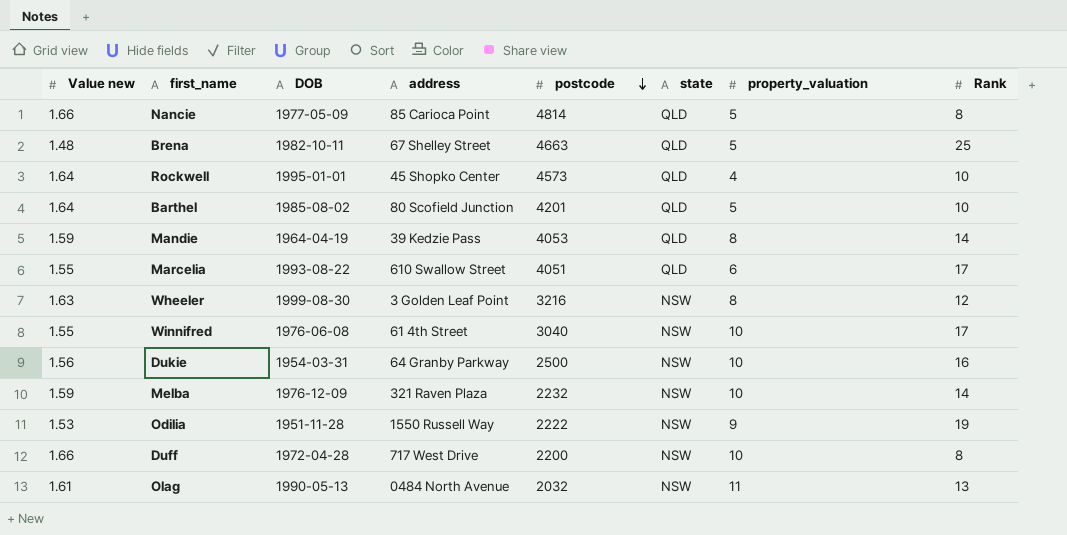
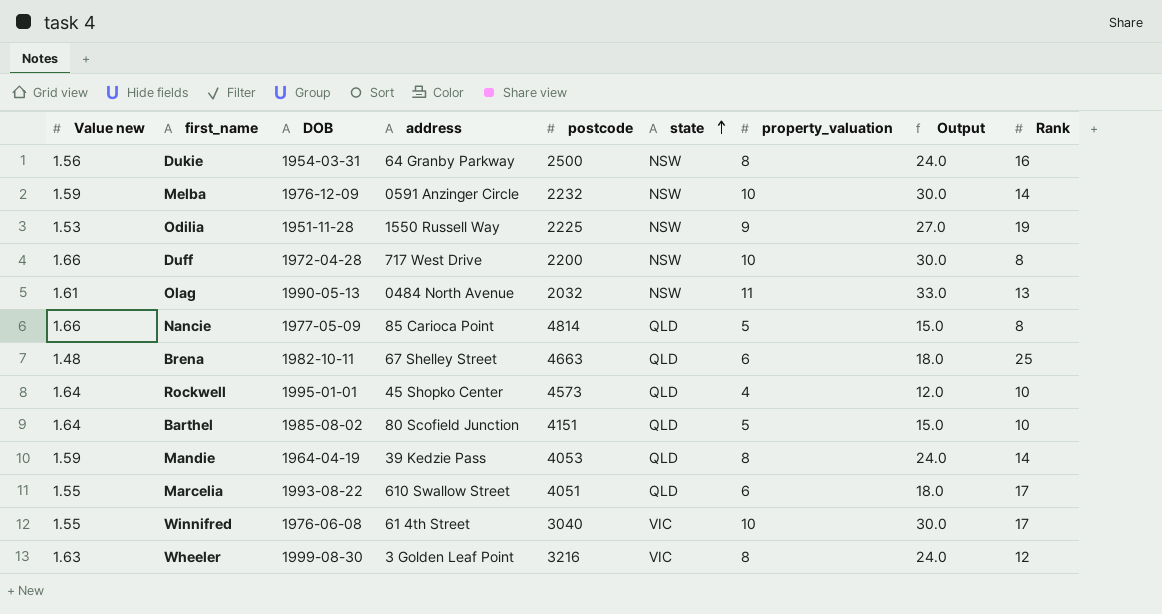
row order: postcode descending -> state ascending
column Output | formula: none -> [property_valuation] * 3
Dukie | property_valuation: 10 -> 8
Melba | address: 321 Raven Plaza -> 0591 Anzinger Circle
Odilia | postcode: 2222 -> 2225
Brena | property_valuation: 5 -> 6
Barthel | postcode: 4201 -> 4151
Winnifred | state: NSW -> VIC
Wheeler | state: NSW -> VIC

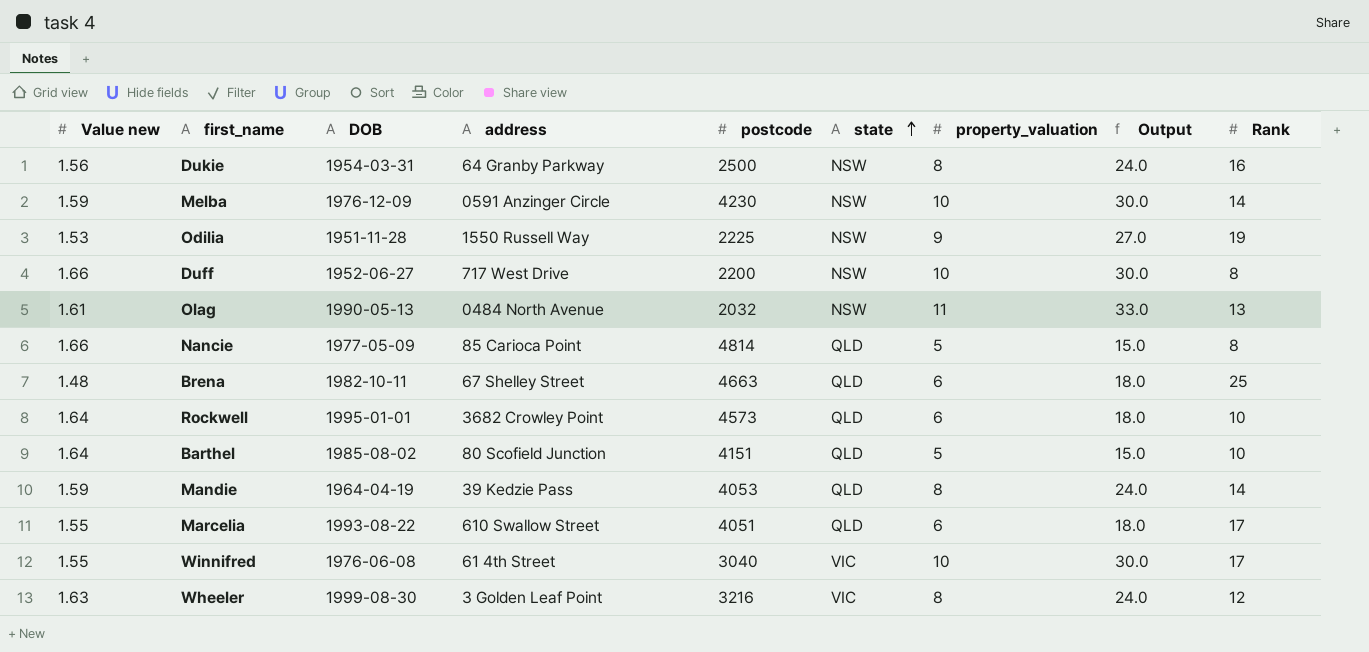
Melba | postcode: 2232 -> 4230
Duff | DOB: 1972-04-28 -> 1952-06-27
Rockwell | address: 45 Shopko Center -> 3682 Crowley Point
Rockwell | property_valuation: 4 -> 6
Rockwell | Output: 12.0 -> 18.0

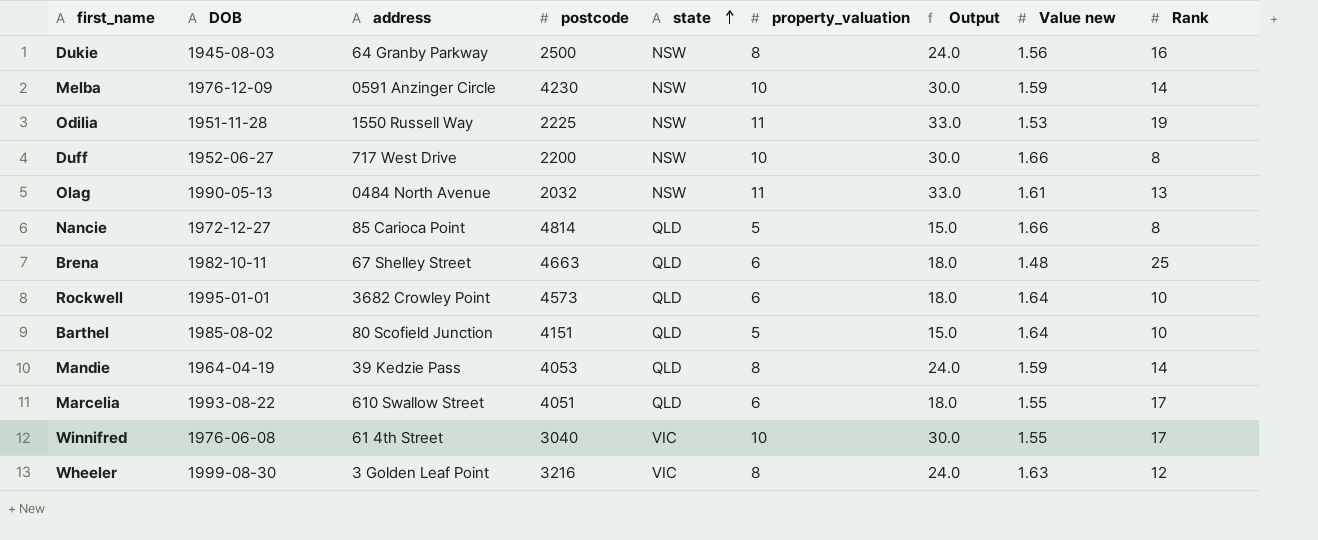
column Value new | position: 1 -> 8
Dukie | DOB: 1954-03-31 -> 1945-08-03
Odilia | property_valuation: 9 -> 11
Odilia | Output: 27.0 -> 33.0
Nancie | DOB: 1977-05-09 -> 1972-12-27

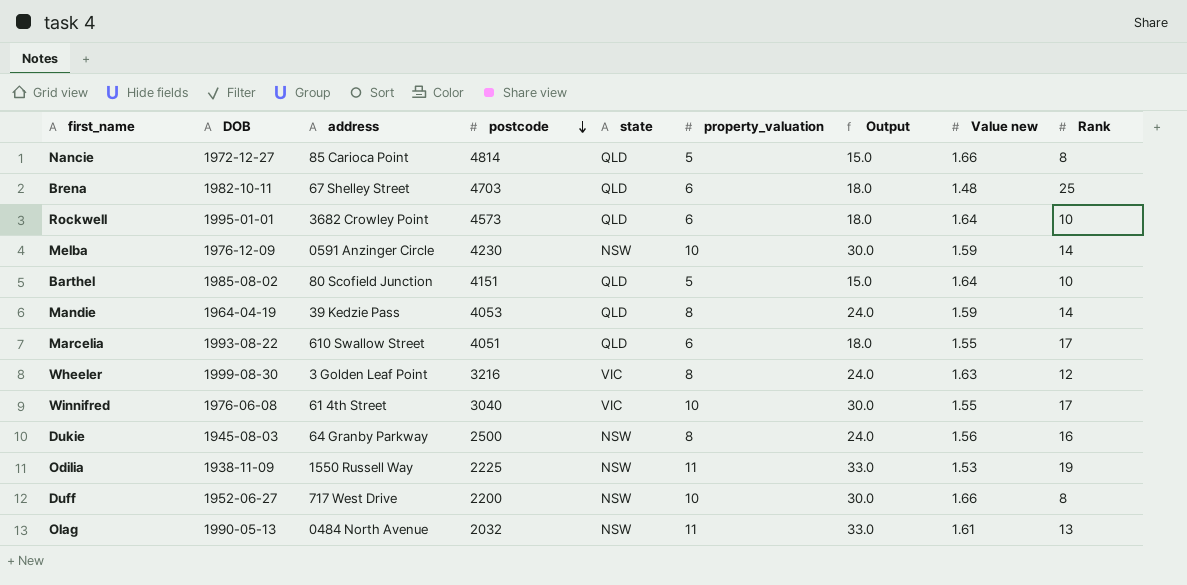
row order: state ascending -> postcode descending
Brena | postcode: 4663 -> 4703
Odilia | DOB: 1951-11-28 -> 1938-11-09

